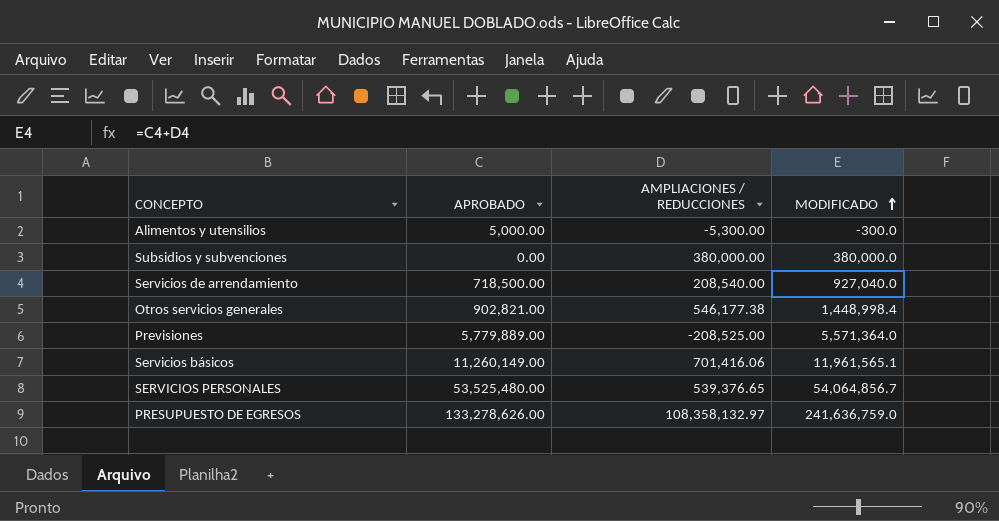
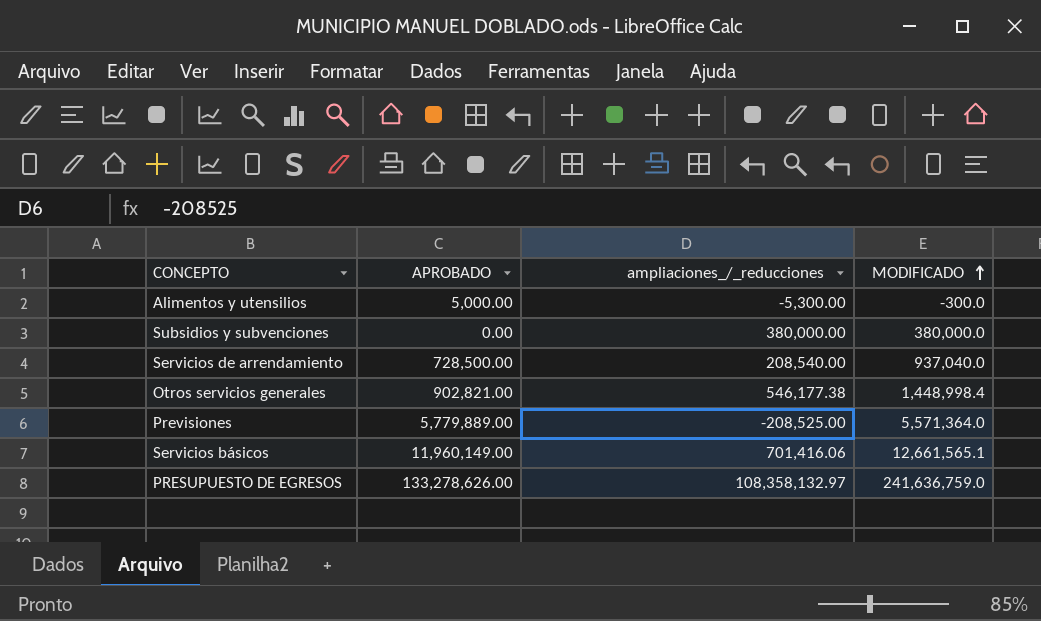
column name: AMPLIACIONES / REDUCCIONES -> ampliaciones_/_reducciones
row SERVICIOS PERSONALES: 53,525,480.00 | 539,376.65 | 54,064,856.7 -> none
Servicios de arrendamiento | APROBADO: 718,500.00 -> 728,500.00
Servicios de arrendamiento | MODIFICADO: 927,040.0 -> 937,040.0
Servicios básicos | APROBADO: 11,260,149.00 -> 11,960,149.00
Servicios básicos | MODIFICADO: 11,961,565.1 -> 12,661,565.1

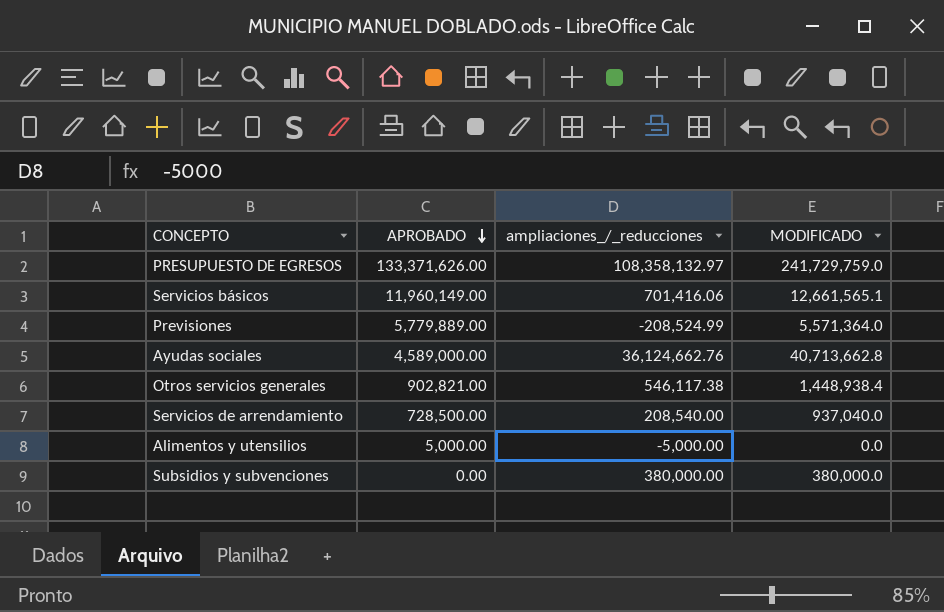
row order: MODIFICADO ascending -> APROBADO descending
PRESUPUESTO DE EGRESOS | APROBADO: 133,278,626.00 -> 133,371,626.00
PRESUPUESTO DE EGRESOS | MODIFICADO: 241,636,759.0 -> 241,729,759.0
Previsiones | ampliaciones_/_reducciones: -208,525.00 -> -208,524.99
row Ayudas sociales: none -> 4,589,000.00 | 36,124,662.76 | 40,713,662.8
Otros servicios generales | ampliaciones_/_reducciones: 546,177.38 -> 546,117.38
Otros servicios generales | MODIFICADO: 1,448,998.4 -> 1,448,938.4
Alimentos y utensilios | ampliaciones_/_reducciones: -5,300.00 -> -5,000.00
Alimentos y utensilios | MODIFICADO: -300.0 -> 0.0

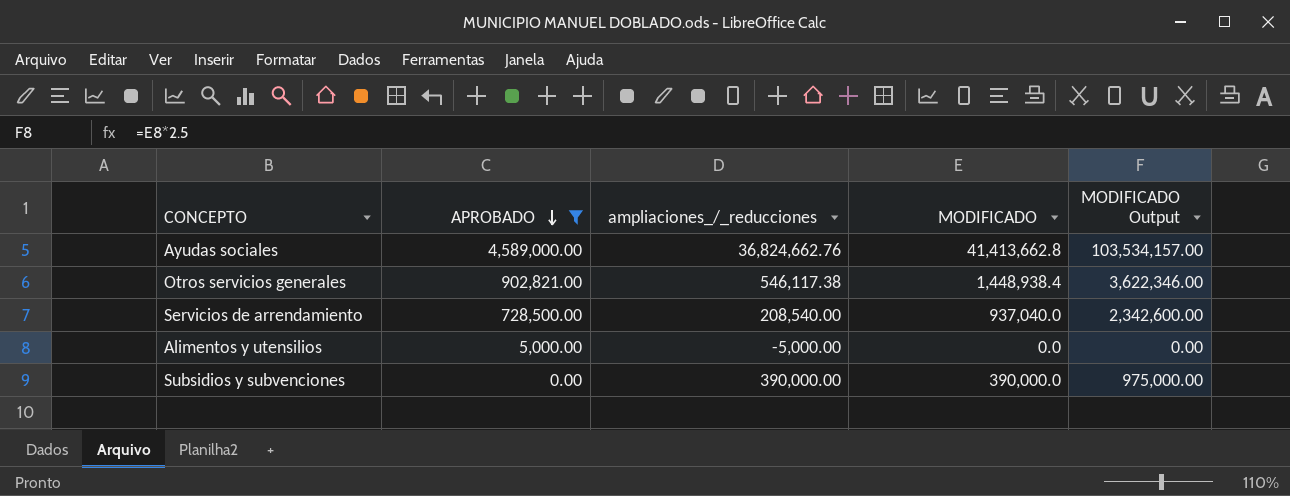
filter: none -> APROBADO <= 4,589,000.00
column MODIFICADO Output | formula: none -> [MODIFICADO] * 2.5
Ayudas sociales | ampliaciones_/_reducciones: 36,124,662.76 -> 36,824,662.76
Ayudas sociales | MODIFICADO: 40,713,662.8 -> 41,413,662.8
Subsidios y subvenciones | ampliaciones_/_reducciones: 380,000.00 -> 390,000.00
Subsidios y subvenciones | MODIFICADO: 380,000.0 -> 390,000.0

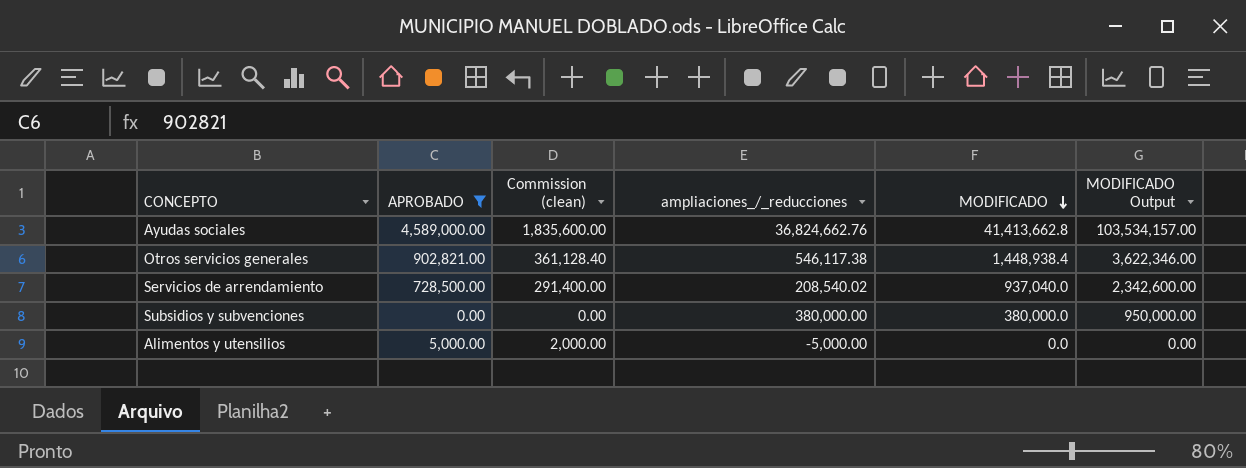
row order: APROBADO descending -> MODIFICADO descending
column Commission (clean) | formula: none -> [APROBADO] * 0.4
Servicios de arrendamiento | ampliaciones_/_reducciones: 208,540.00 -> 208,540.02
Subsidios y subvenciones | ampliaciones_/_reducciones: 390,000.00 -> 380,000.00
Subsidios y subvenciones | MODIFICADO: 390,000.0 -> 380,000.0
Subsidios y subvenciones | MODIFICADO Output: 975,000.00 -> 950,000.00

